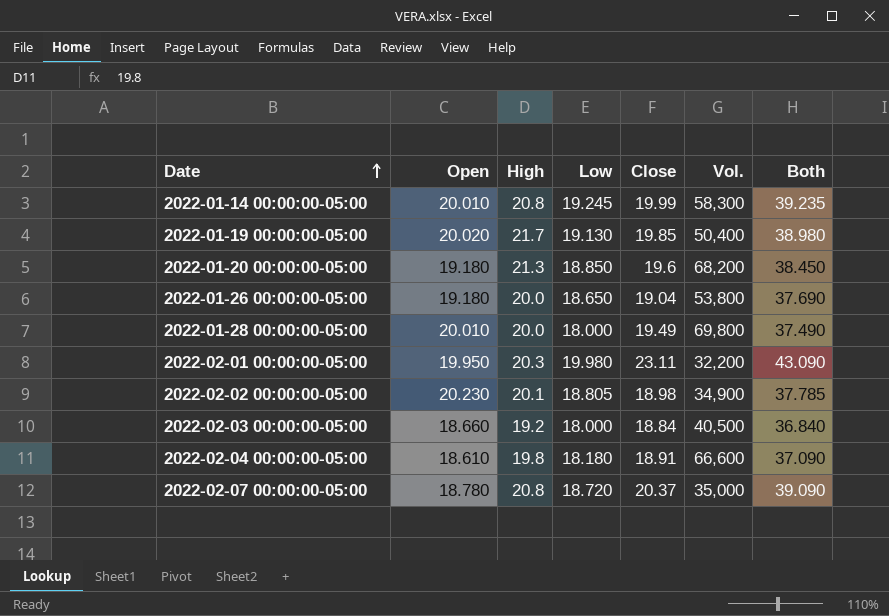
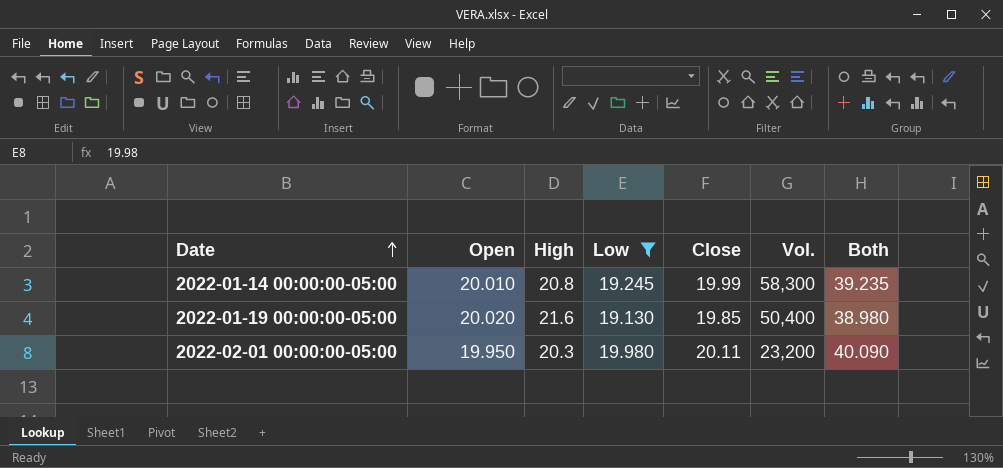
filter: none -> Low >= 19.130
2022-01-19 00:00:00-05:00 | High: 21.7 -> 21.6
2022-02-01 00:00:00-05:00 | Close: 23.11 -> 20.11
2022-02-01 00:00:00-05:00 | Vol.: 32,200 -> 23,200
2022-02-01 00:00:00-05:00 | Both: 43.090 -> 40.090

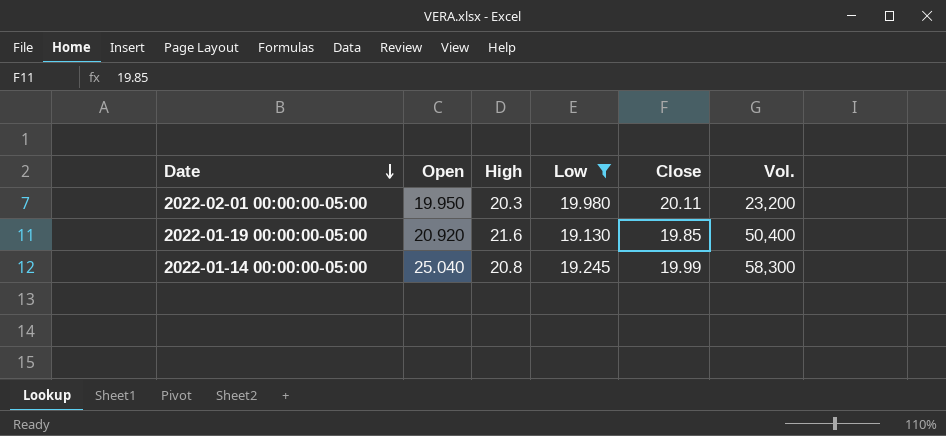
row order: Date ascending -> Date descending
column Both | formula: [Low] + [Close] -> none
2022-01-19 00:00:00-05:00 | Open: 20.020 -> 20.920
2022-01-14 00:00:00-05:00 | Open: 20.010 -> 25.040

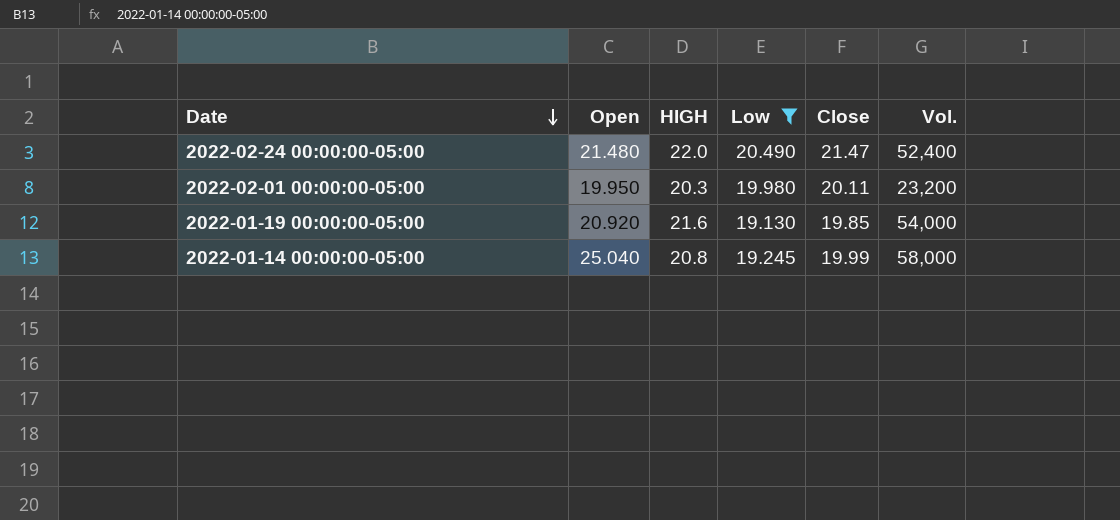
column name: High -> HIGH
row 2022-02-24 00:00:00-05:00: none -> 21.480 | 22.0 | 20.490 | 21.47 | 52,400
2022-01-19 00:00:00-05:00 | Vol.: 50,400 -> 54,000
2022-01-14 00:00:00-05:00 | Vol.: 58,300 -> 58,000

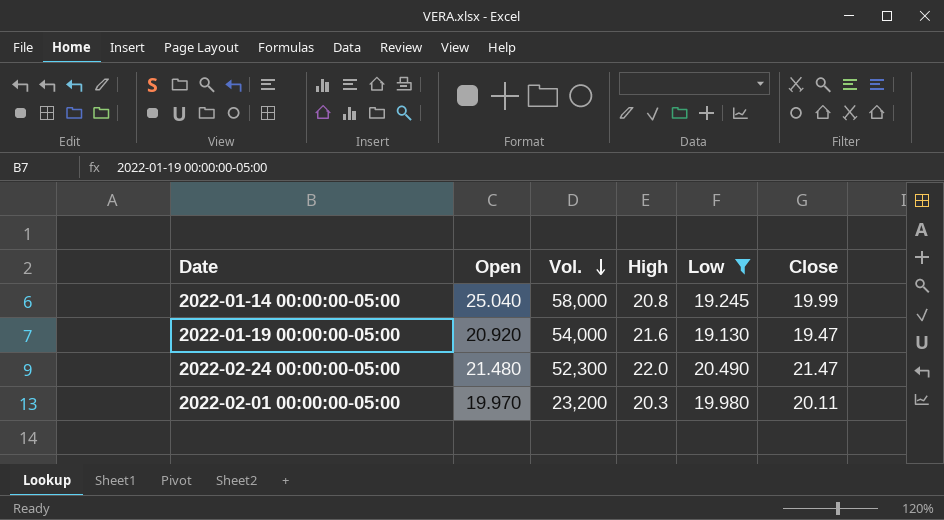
row order: Date descending -> Vol. descending
column Vol. | position: 6 -> 3
column name: HIGH -> High
2022-01-19 00:00:00-05:00 | Close: 19.85 -> 19.47
2022-02-24 00:00:00-05:00 | Vol.: 52,400 -> 52,300
2022-02-01 00:00:00-05:00 | Open: 19.950 -> 19.970

